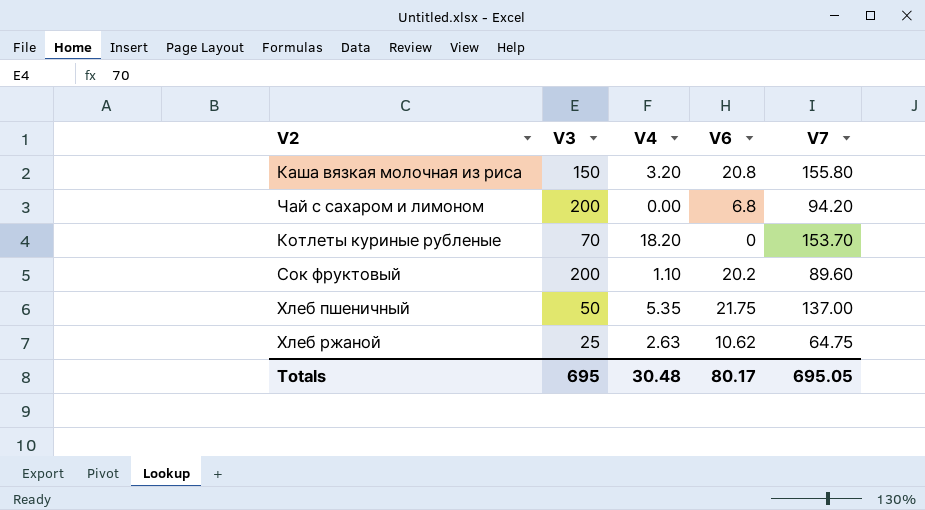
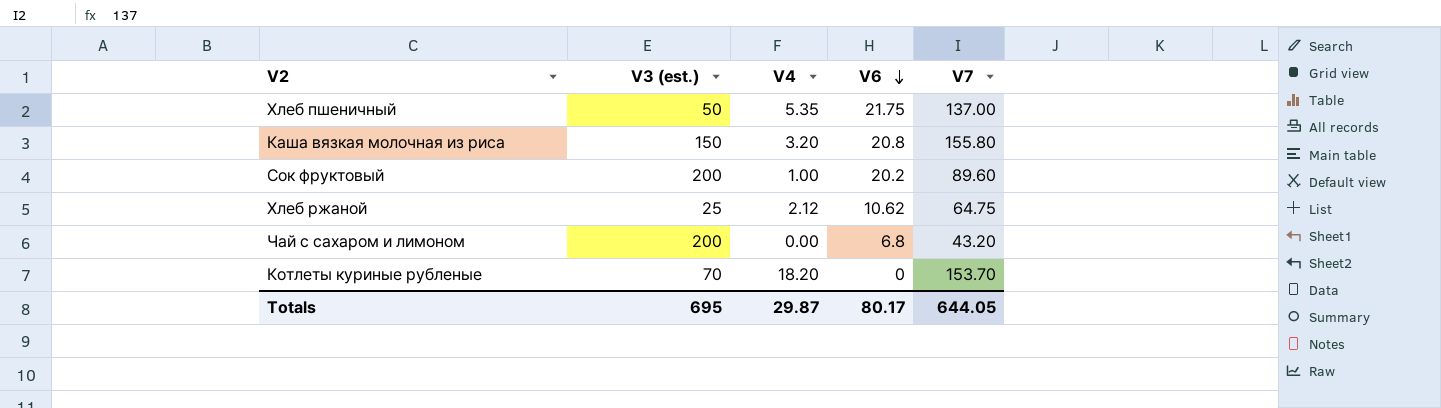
row order: none -> V6 descending
column name: V3 -> V3 (est.)
Сок фруктовый | V4: 1.10 -> 1.00
Хлеб ржаной | V4: 2.63 -> 2.12
Чай с сахаром и лимоном | V7: 94.20 -> 43.20
Totals | V4: 30.48 -> 29.87
Totals | V7: 695.05 -> 644.05

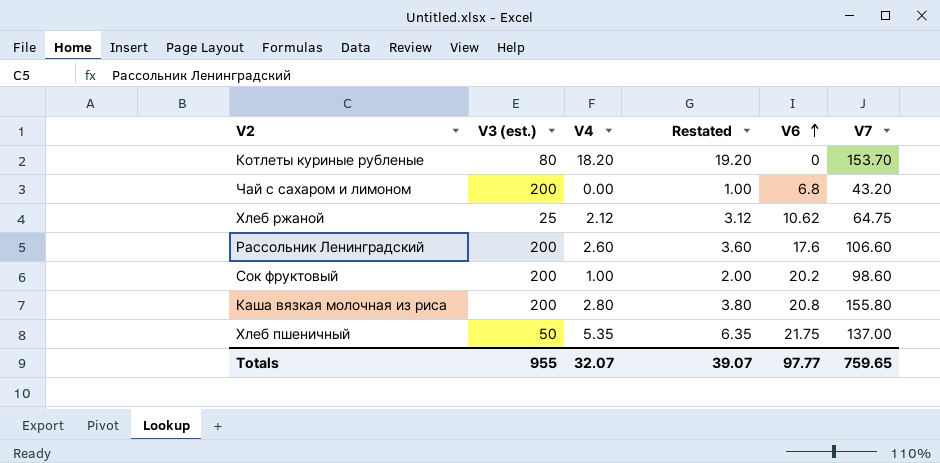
row order: V6 descending -> V6 ascending
column Restated | formula: none -> [V4] + 1
Котлеты куриные рубленые | V3 (est.): 70 -> 80
row Рассольник Ленинградский: none -> 200 | 2.60 | 3.60 | 17.6 | 106.60
Сок фруктовый | V7: 89.60 -> 98.60
Каша вязкая молочная из риса | V3 (est.): 150 -> 200
Каша вязкая молочная из риса | V4: 3.20 -> 2.80
Totals | V3 (est.): 695 -> 955
Totals | V4: 29.87 -> 32.07
Totals | V6: 80.17 -> 97.77
Totals | V7: 644.05 -> 759.65

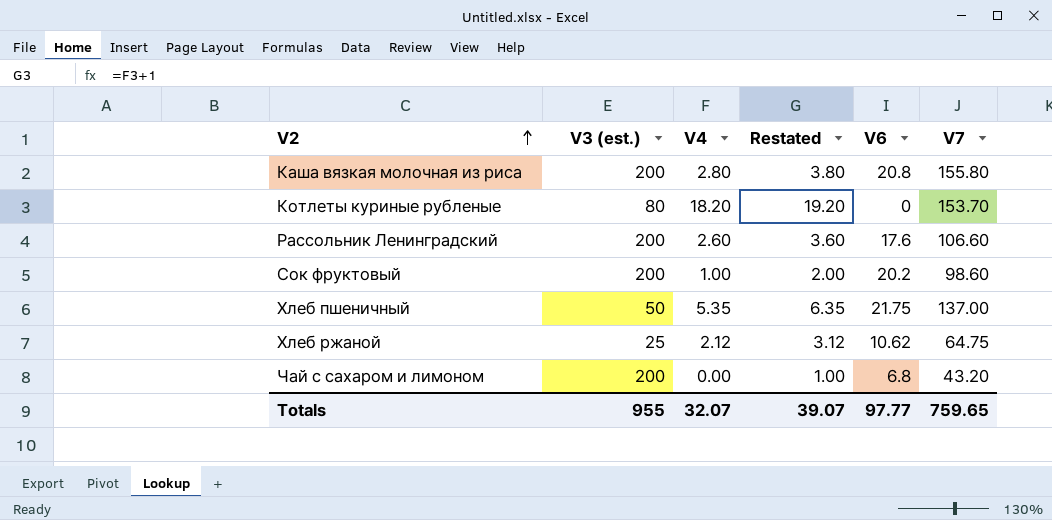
row order: V6 ascending -> V2 ascending

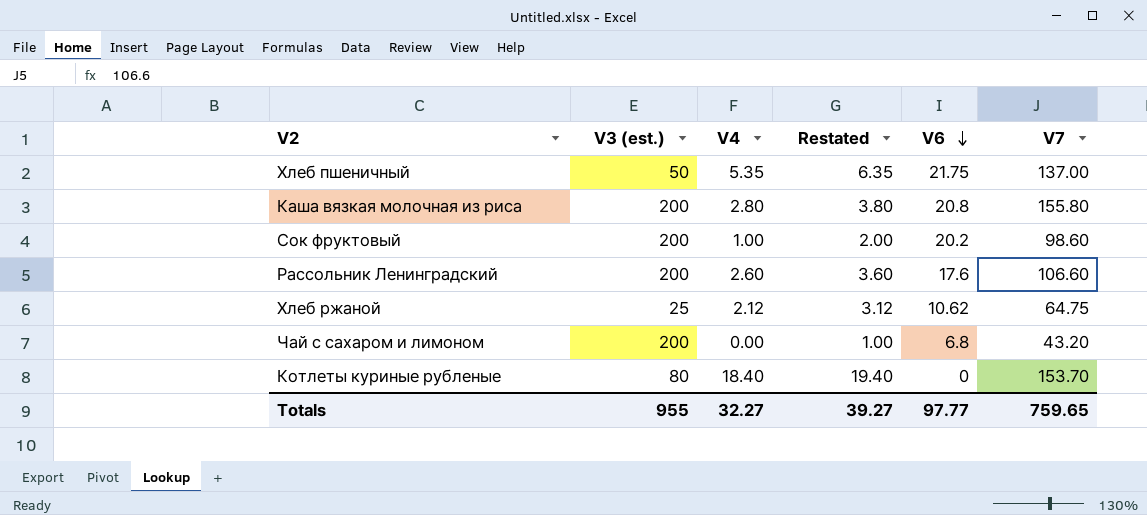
row order: V2 ascending -> V6 descending
Котлеты куриные рубленые | V4: 18.20 -> 18.40
Котлеты куриные рубленые | Restated: 19.20 -> 19.40
Totals | V4: 32.07 -> 32.27
Totals | Restated: 39.07 -> 39.27

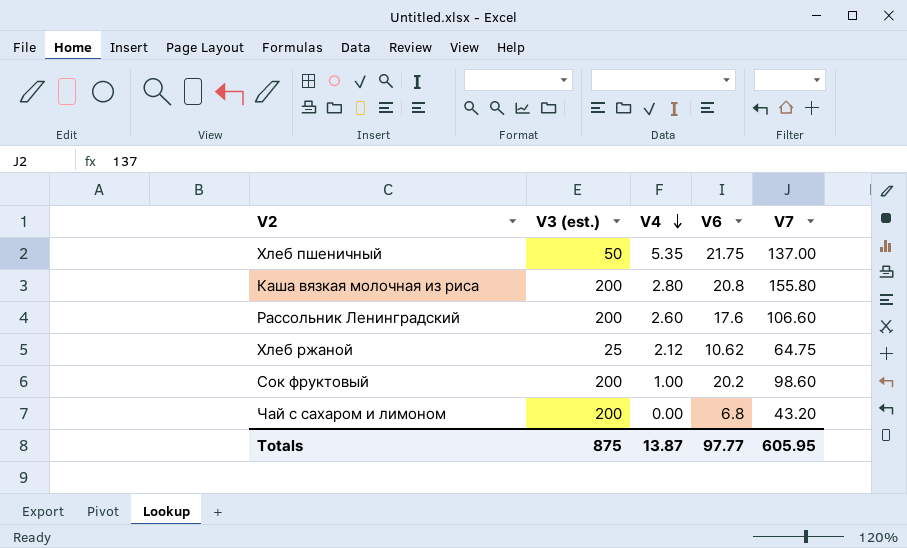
row order: V6 descending -> V4 descending
column Restated | formula: [V4] + 1 -> none
row Котлеты куриные рубленые: 80 | 18.40 | 19.40 | 0 | 153.70 -> none
Totals | V3 (est.): 955 -> 875
Totals | V4: 32.27 -> 13.87
Totals | V7: 759.65 -> 605.95

